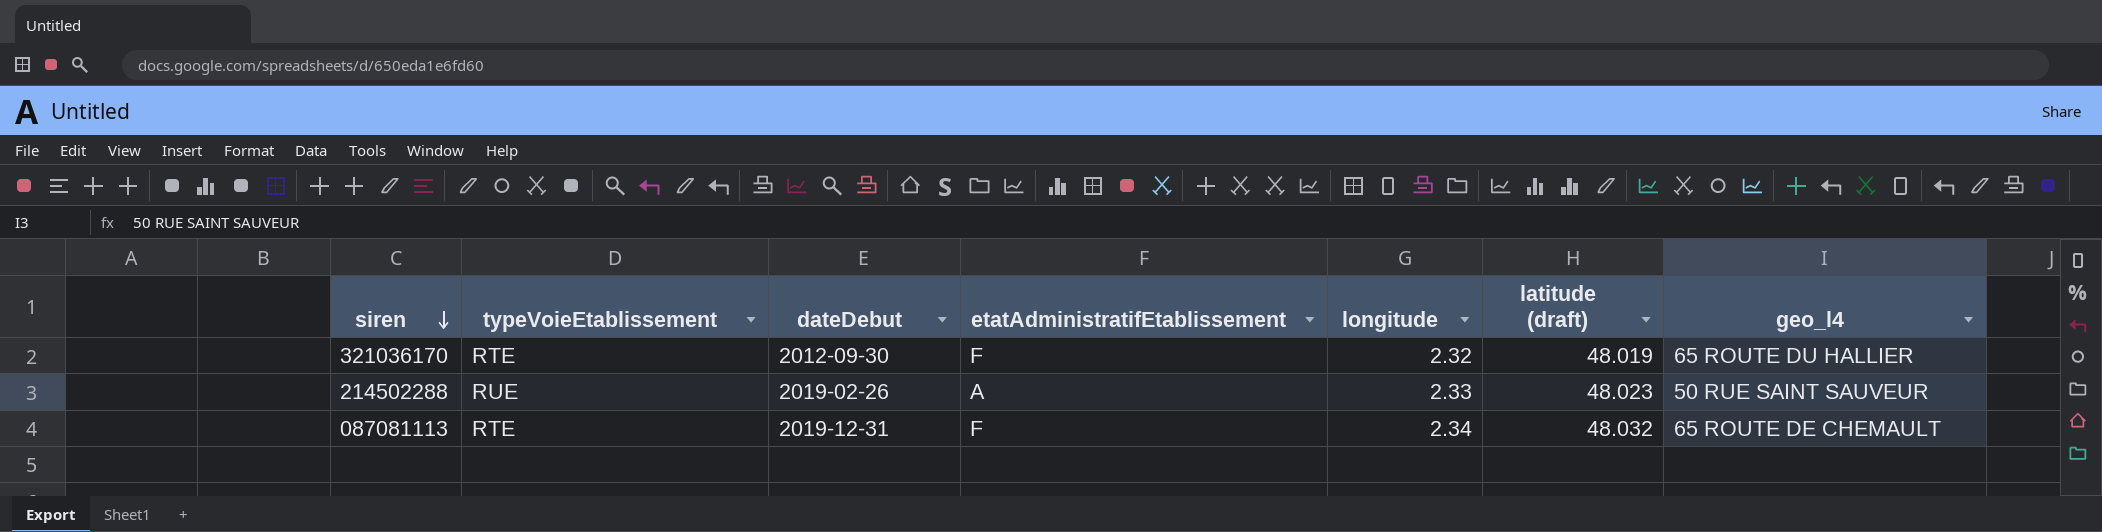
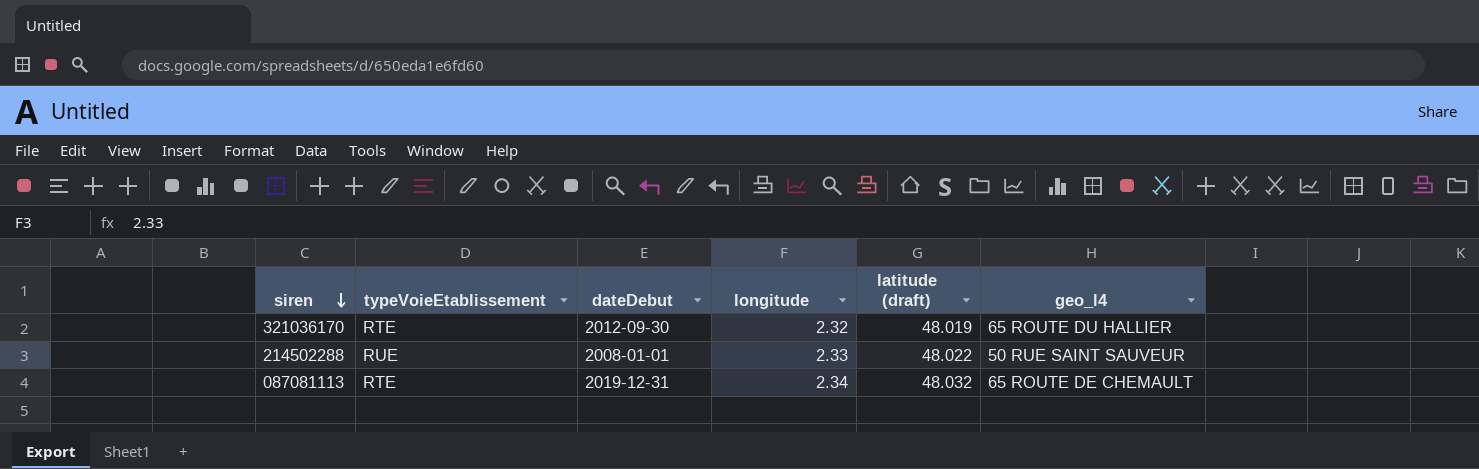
column etatAdministratifEtablissement | position: 4 -> none
214502288 | dateDebut: 2019-02-26 -> 2008-01-01
214502288 | latitude (draft): 48.023 -> 48.022

